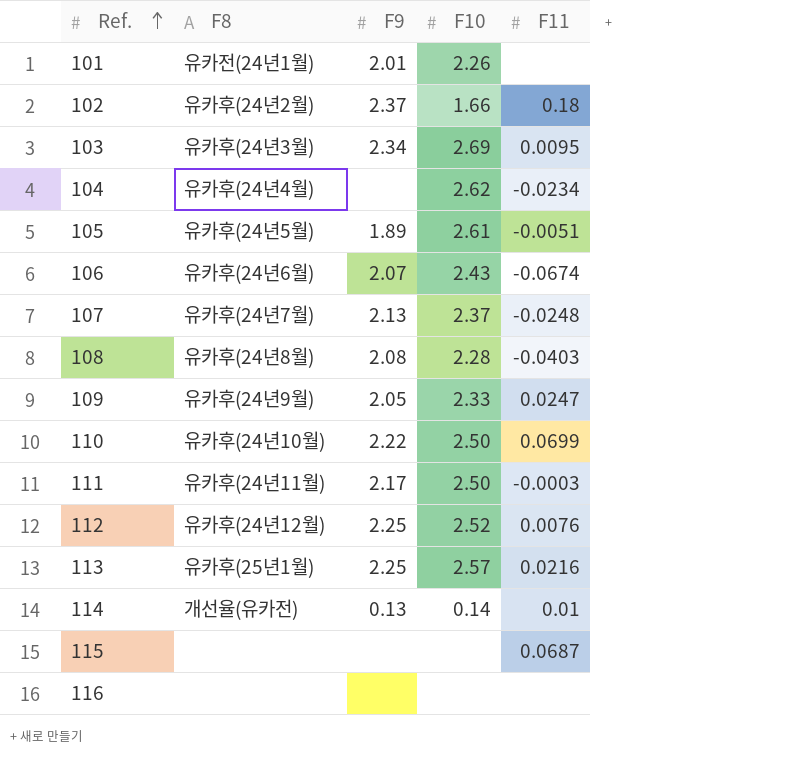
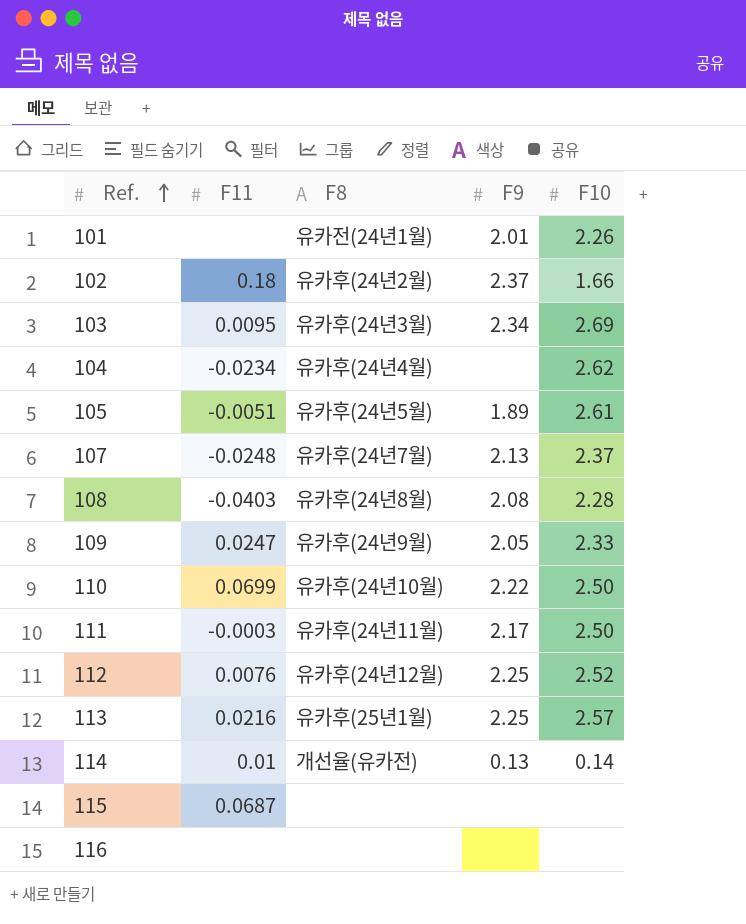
column F11 | position: 5 -> 2
row 106: 유카후(24년6월) | 2.07 | 2.43 | -0.0674 -> none

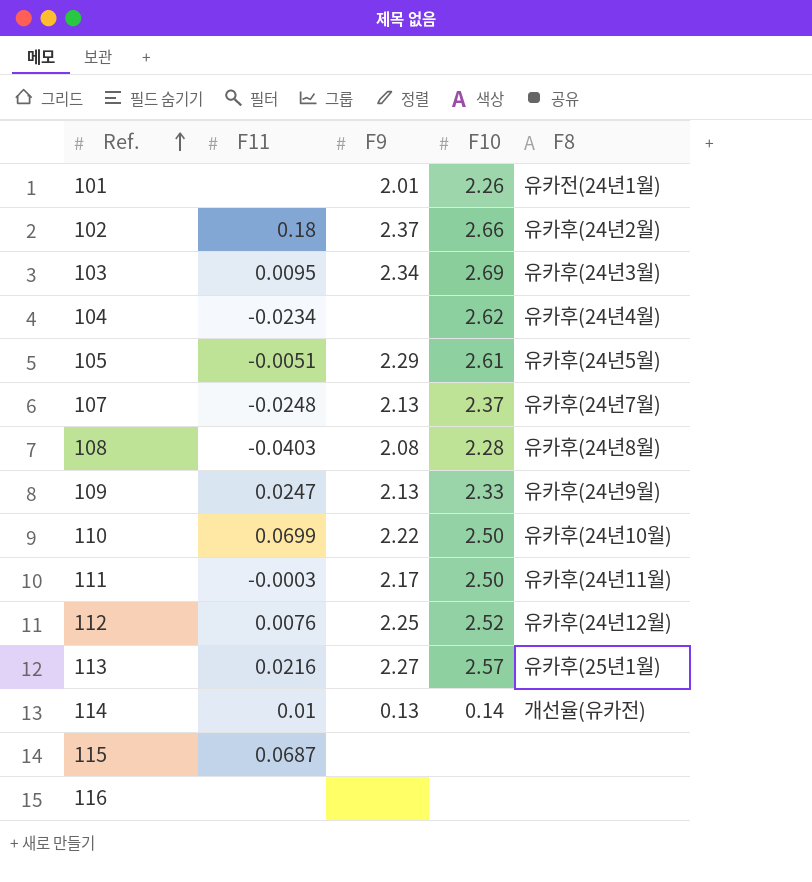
column F8 | position: 3 -> 5
102 | F10: 1.66 -> 2.66
105 | F9: 1.89 -> 2.29
109 | F9: 2.05 -> 2.13
113 | F9: 2.25 -> 2.27

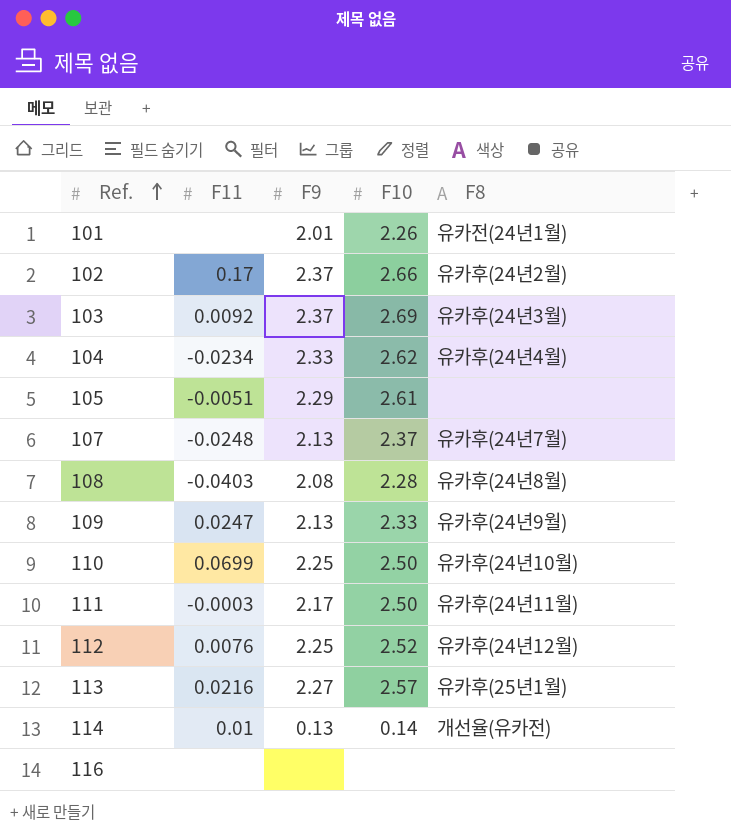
row 115: 0.0687 | none | none | none -> none
102 | F11: 0.18 -> 0.17
103 | F11: 0.0095 -> 0.0092
103 | F9: 2.34 -> 2.37
104 | F9: none -> 2.33
105 | F8: 유카후(24년5월) -> none
110 | F9: 2.22 -> 2.25

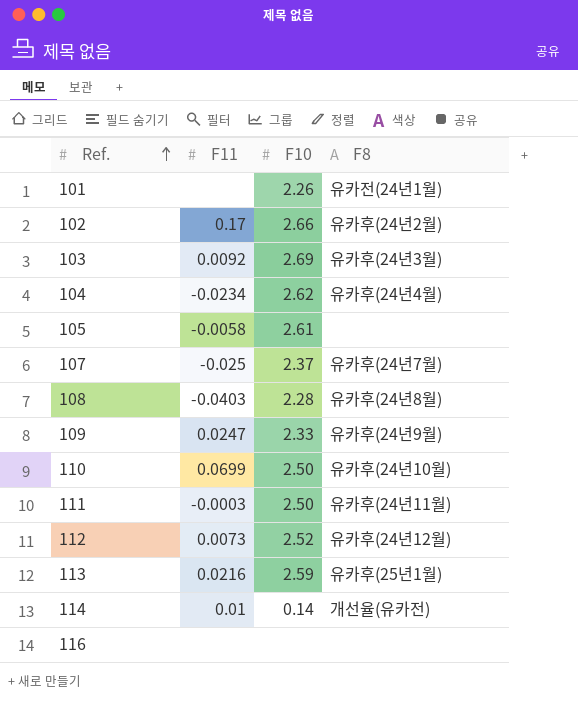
column F9 | position: 3 -> none
105 | F11: -0.0051 -> -0.0058
107 | F11: -0.0248 -> -0.025
112 | F11: 0.0076 -> 0.0073
113 | F10: 2.57 -> 2.59

